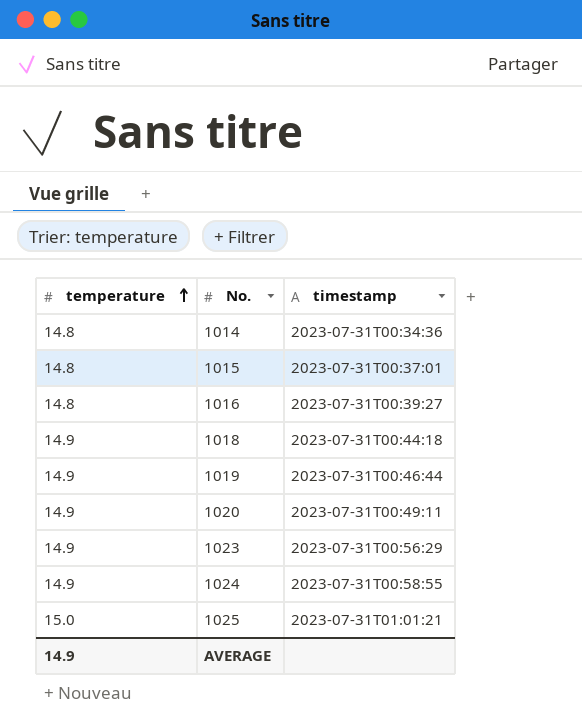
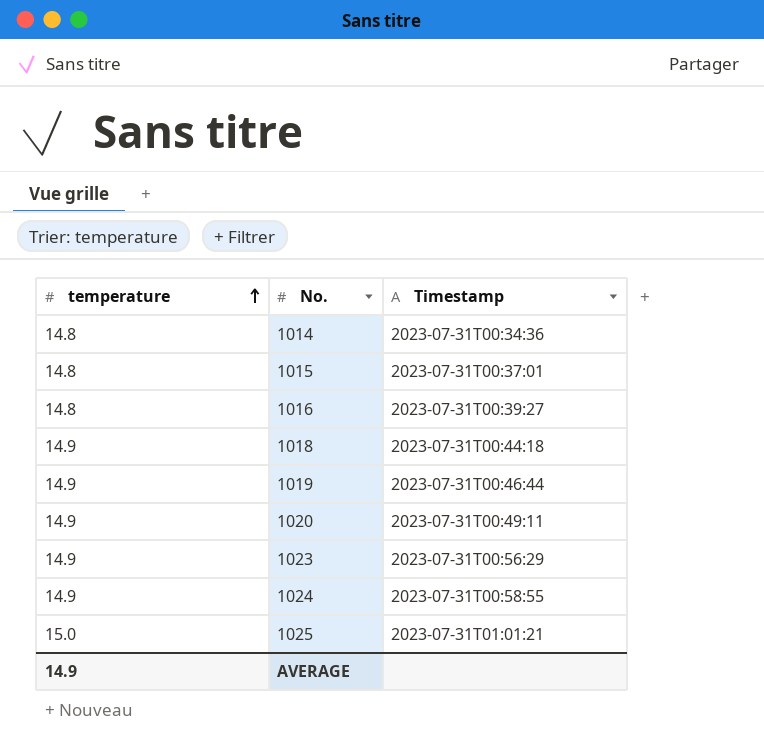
column name: timestamp -> Timestamp

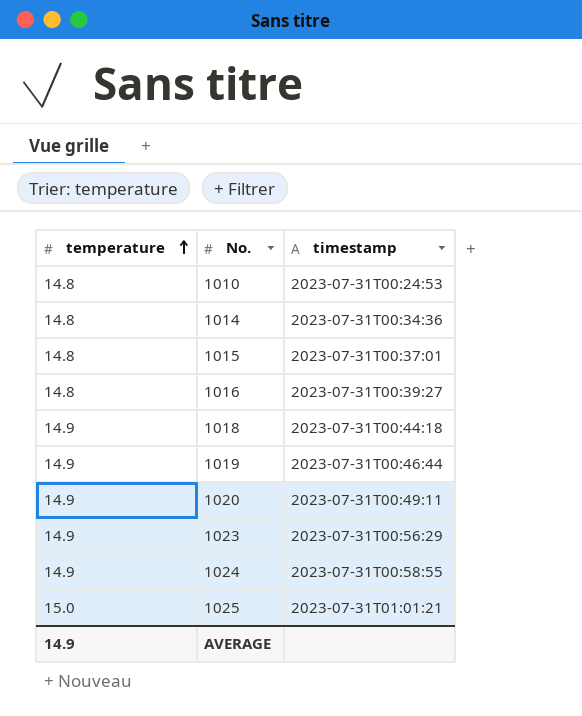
column name: Timestamp -> timestamp
row 1010: none -> 14.8 | 2023-07-31T00:24:53

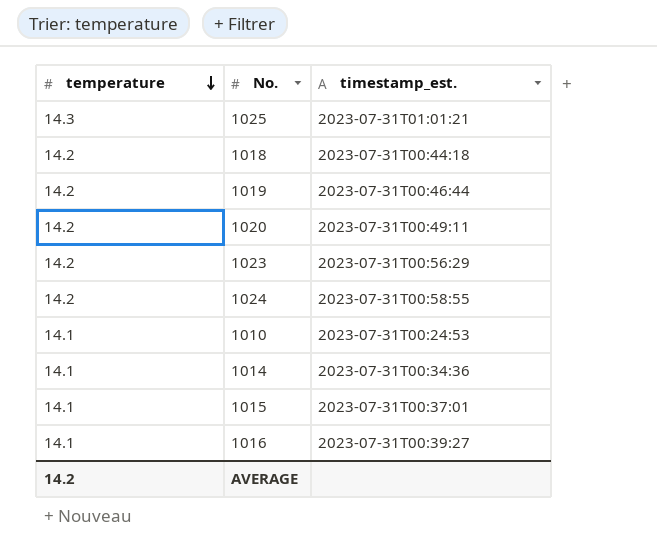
row order: temperature ascending -> temperature descending
column name: timestamp -> timestamp_est.
1025 | temperature: 15.0 -> 14.3
1018 | temperature: 14.9 -> 14.2
1019 | temperature: 14.9 -> 14.2
1020 | temperature: 14.9 -> 14.2
1023 | temperature: 14.9 -> 14.2
1024 | temperature: 14.9 -> 14.2
1010 | temperature: 14.8 -> 14.1
1014 | temperature: 14.8 -> 14.1
1015 | temperature: 14.8 -> 14.1
1016 | temperature: 14.8 -> 14.1
AVERAGE | temperature: 14.9 -> 14.2

